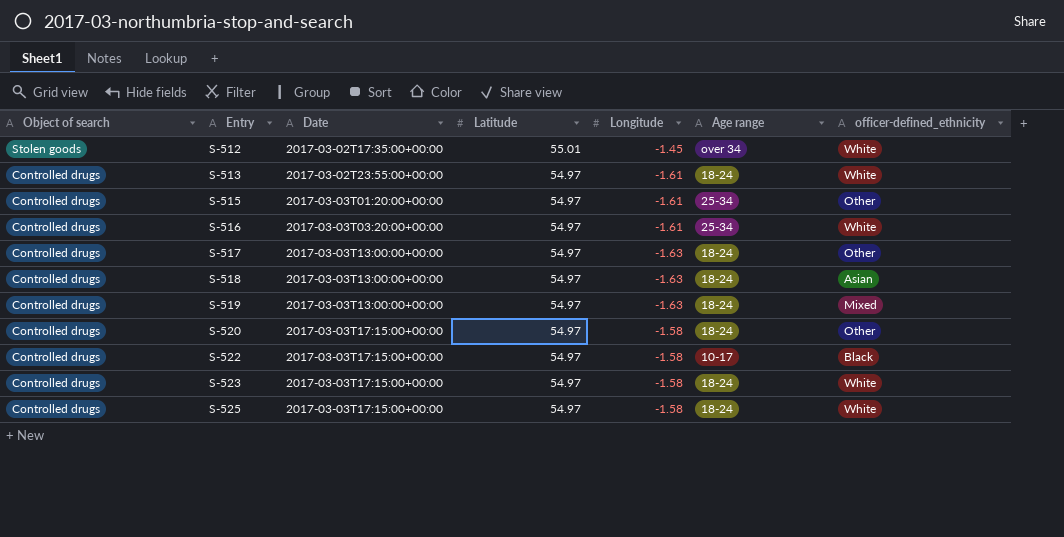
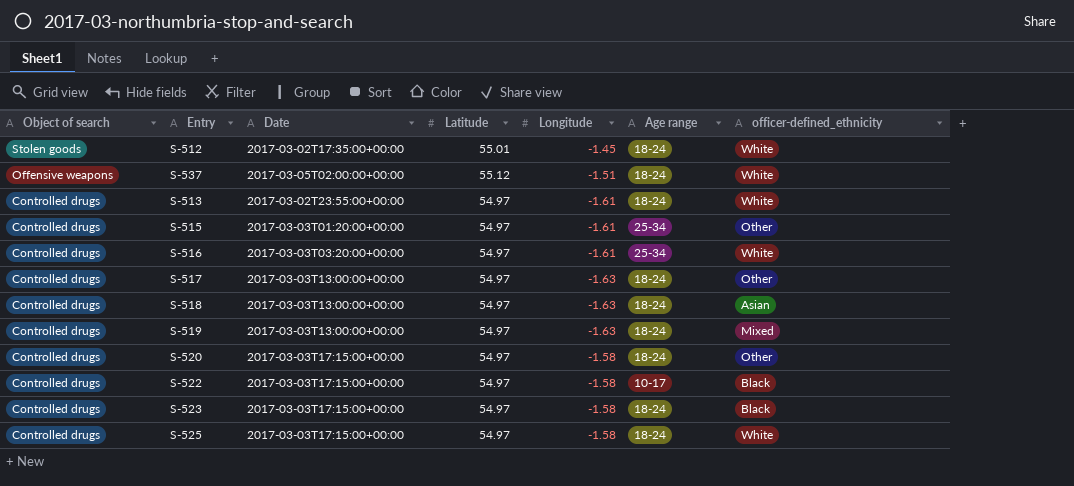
S-512 | Age range: over 34 -> 18-24
row S-537: none -> Offensive weapons | 2017-03-05T02:00:00+00:00 | 55.12 | -1.51 | 18-24 | White
S-523 | officer-defined_ethnicity: White -> Black

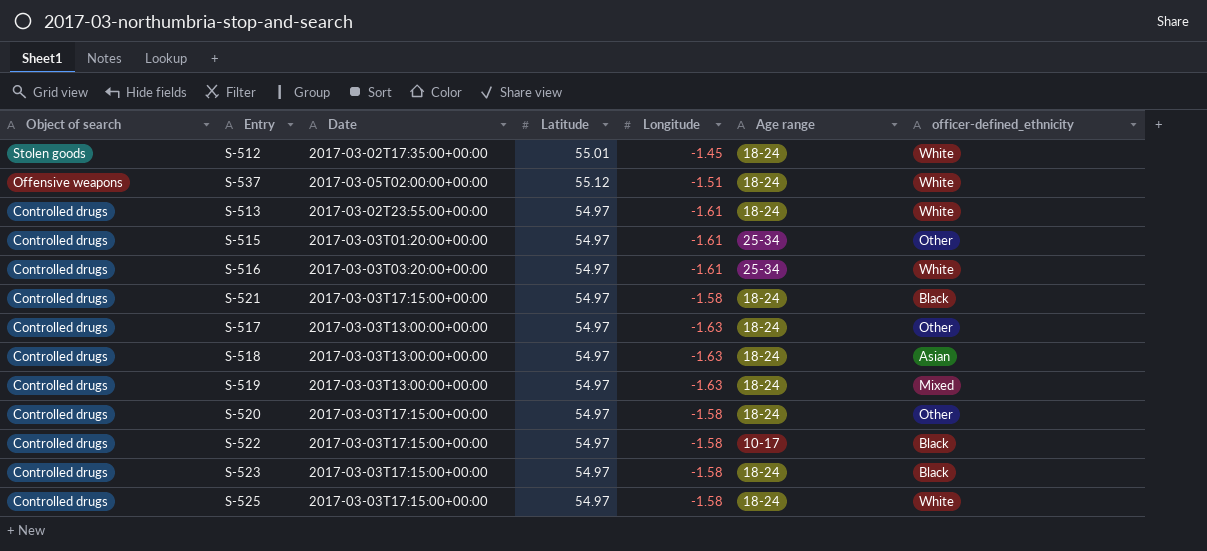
row S-521: none -> Controlled drugs | 2017-03-03T17:15:00+00:00 | 54.97 | -1.58 | 18-24 | Black

